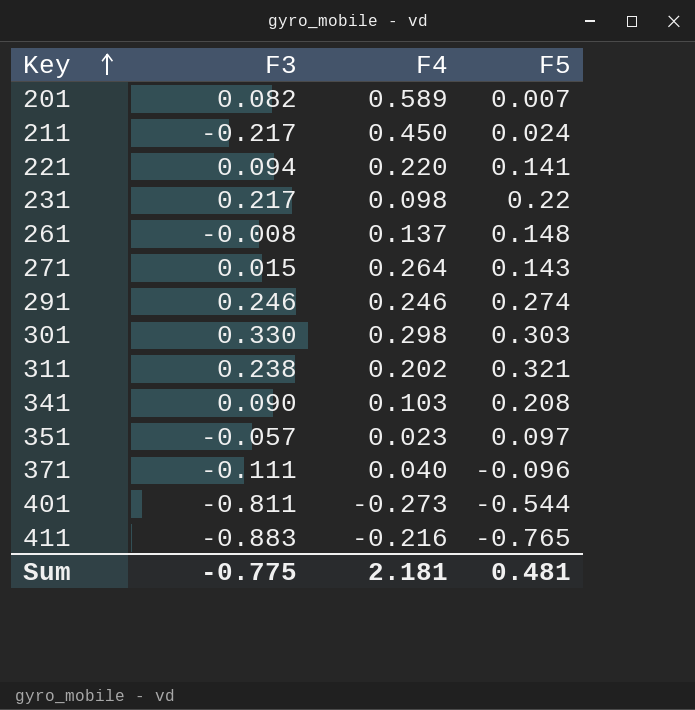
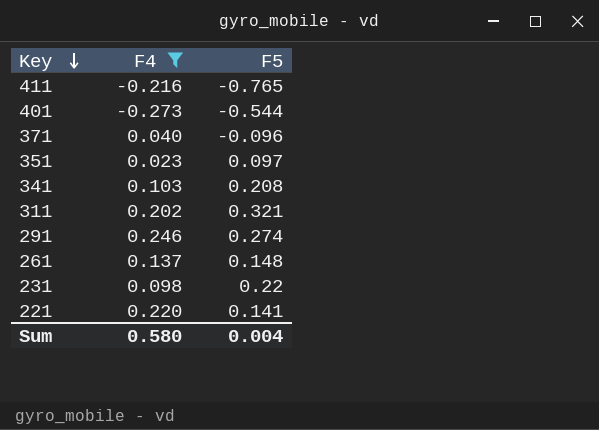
filter: none -> F4 <= 0.246
row order: Key ascending -> Key descending
column F3 | position: 2 -> none
Sum | F4: 2.181 -> 0.580
Sum | F5: 0.481 -> 0.004

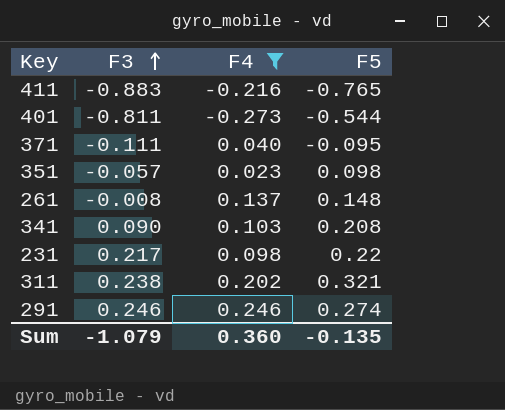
row order: Key descending -> F3 ascending
column F3 | position: none -> 2
row 221: 0.220 | 0.141 -> none
371 | F5: -0.096 -> -0.095
351 | F5: 0.097 -> 0.098
Sum | F4: 0.580 -> 0.360
Sum | F5: 0.004 -> -0.135

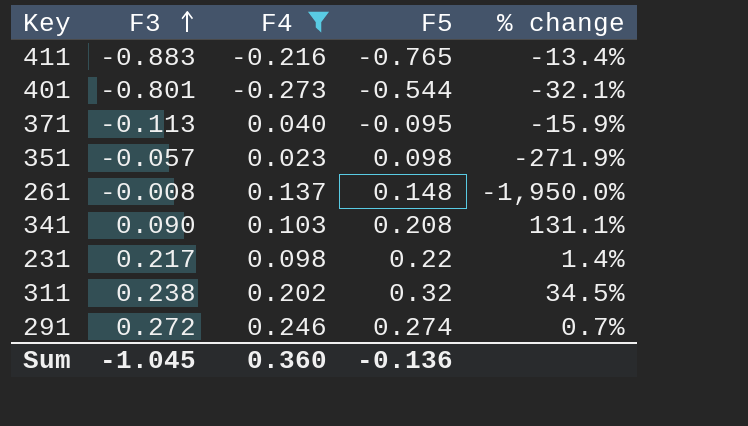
column % change | formula: none -> ([F5] - [F3]) / [F3]
401 | F3: -0.811 -> -0.801
371 | F3: -0.111 -> -0.113
311 | F5: 0.321 -> 0.32
291 | F3: 0.246 -> 0.272
Sum | F3: -1.079 -> -1.045
Sum | F5: -0.135 -> -0.136

